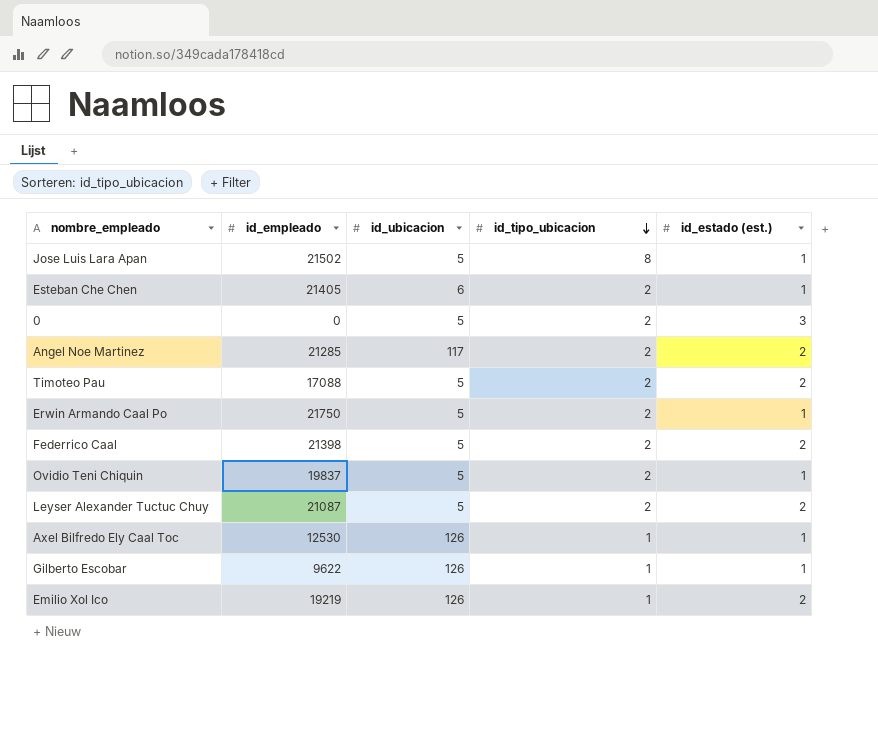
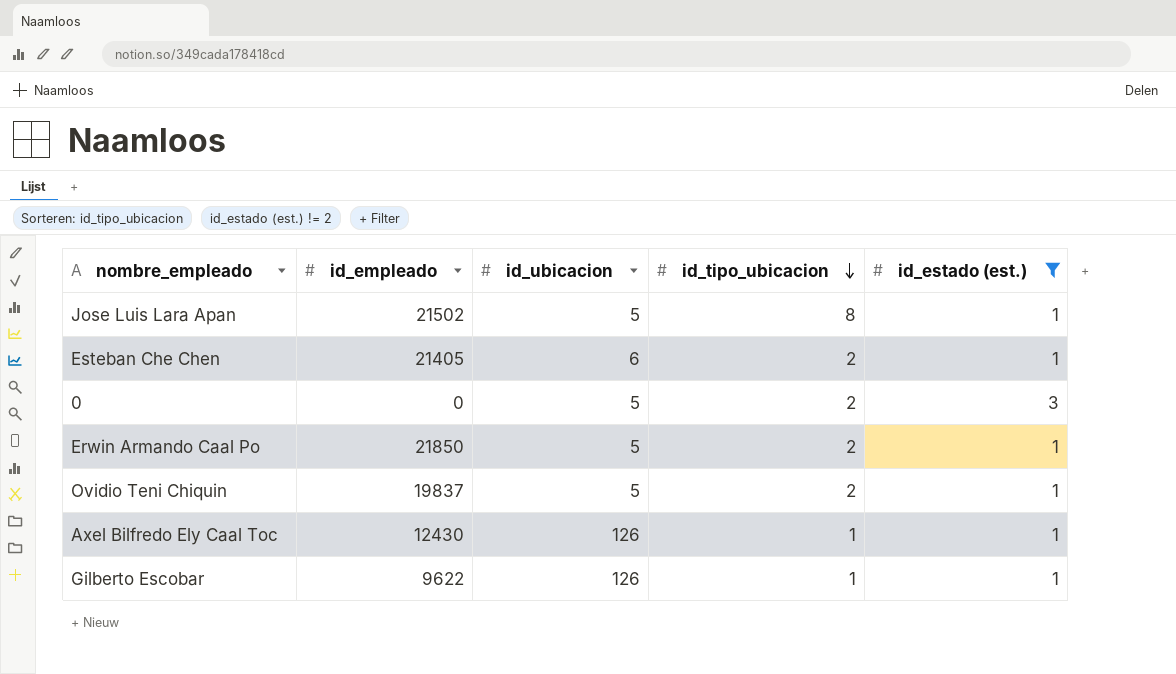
filter: none -> id_estado (est.) != 2
Erwin Armando Caal Po | id_empleado: 21750 -> 21850
Axel Bilfredo Ely Caal Toc | id_empleado: 12530 -> 12430

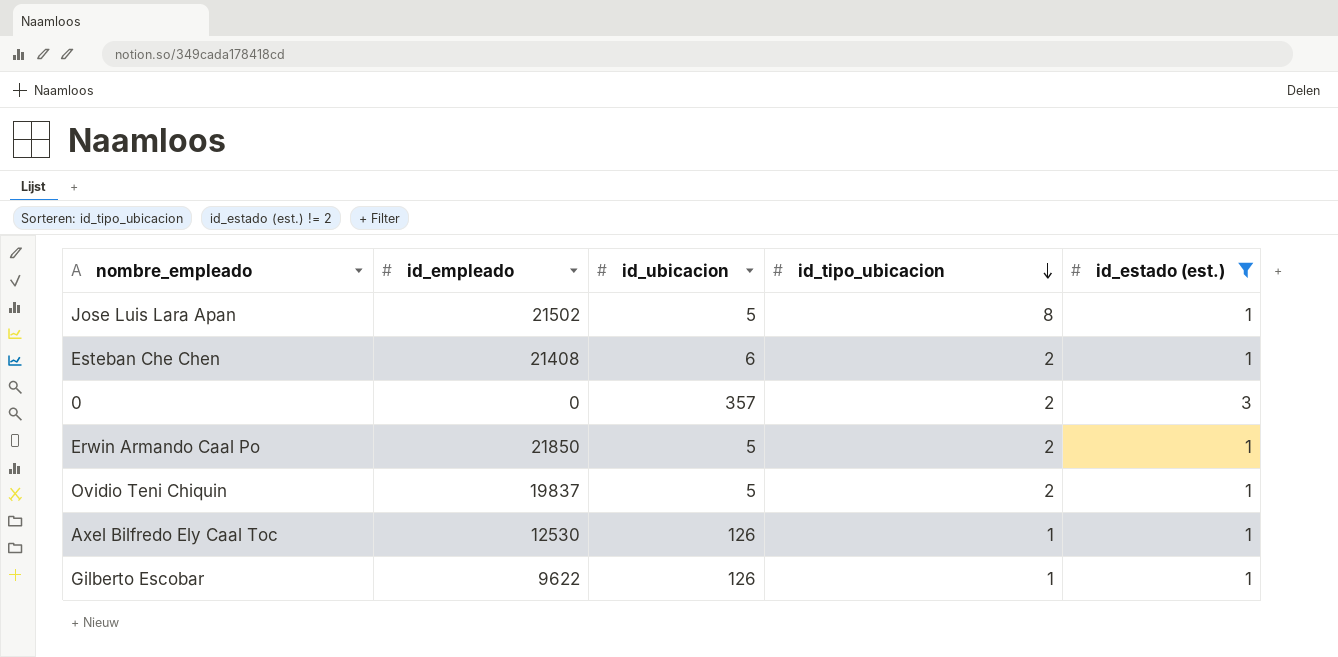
Esteban Che Chen | id_empleado: 21405 -> 21408
0 | id_ubicacion: 5 -> 357
Axel Bilfredo Ely Caal Toc | id_empleado: 12430 -> 12530

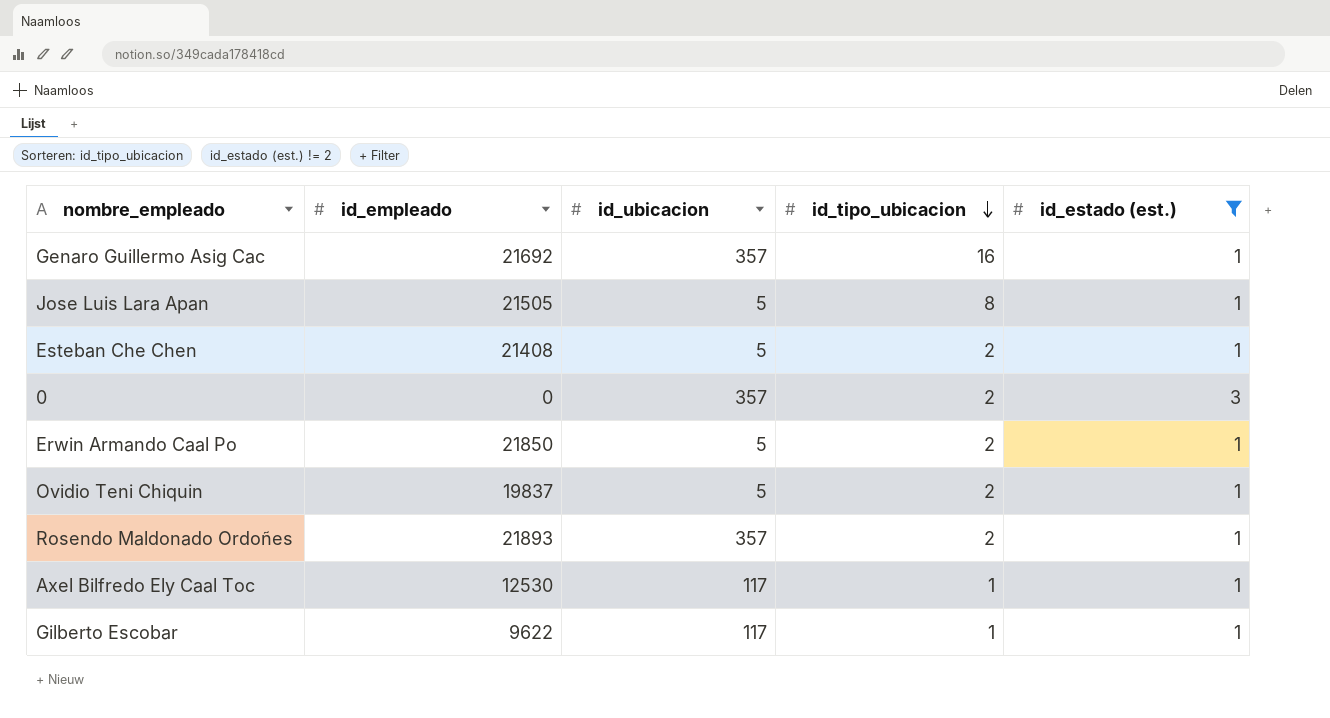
row Genaro Guillermo Asig Cac: none -> 21692 | 357 | 16 | 1
Jose Luis Lara Apan | id_empleado: 21502 -> 21505
Esteban Che Chen | id_ubicacion: 6 -> 5
row Rosendo Maldonado Ordoñes: none -> 21893 | 357 | 2 | 1
Axel Bilfredo Ely Caal Toc | id_ubicacion: 126 -> 117
Gilberto Escobar | id_ubicacion: 126 -> 117

